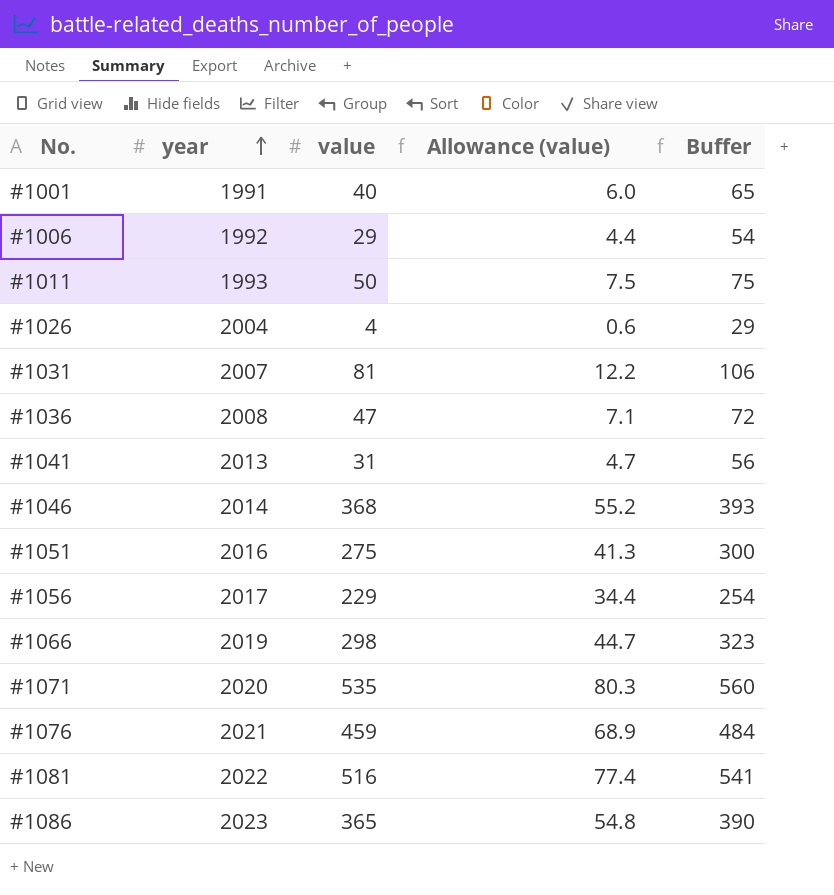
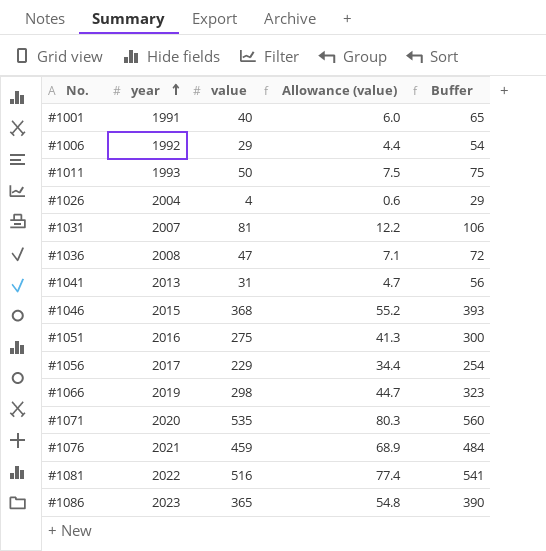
#1046 | year: 2014 -> 2015

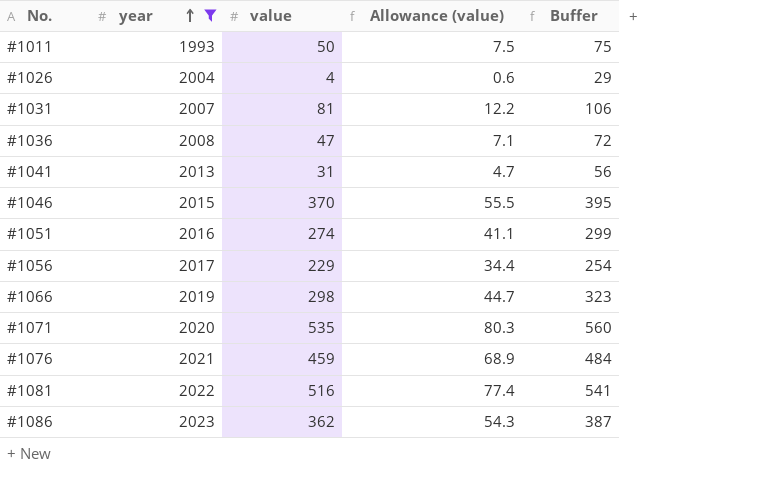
filter: none -> year >= 1993
#1046 | value: 368 -> 370
#1046 | Allowance (value): 55.2 -> 55.5
#1046 | Buffer: 393 -> 395
#1051 | value: 275 -> 274
#1051 | Allowance (value): 41.3 -> 41.1
#1051 | Buffer: 300 -> 299
#1086 | value: 365 -> 362
#1086 | Allowance (value): 54.8 -> 54.3
#1086 | Buffer: 390 -> 387

